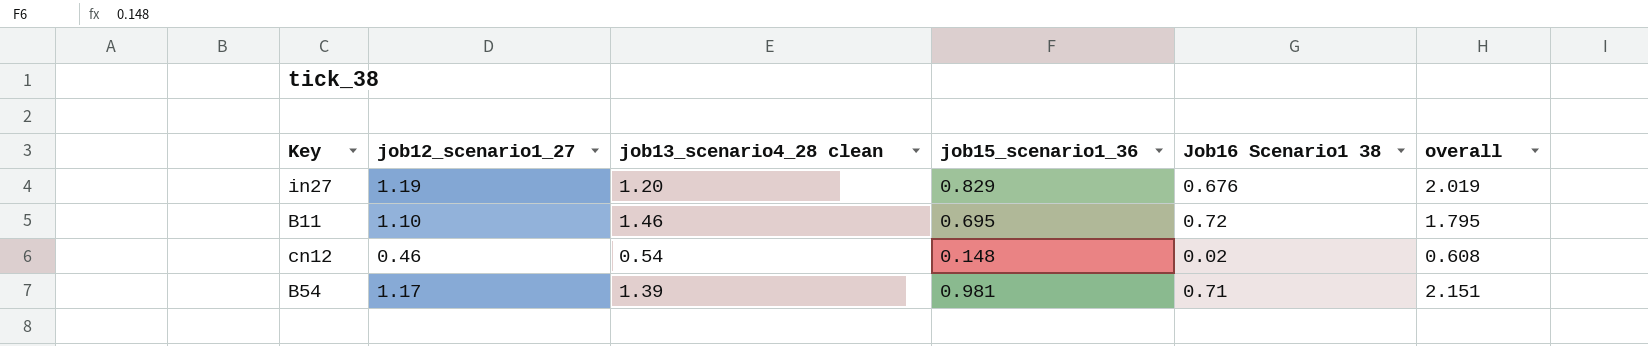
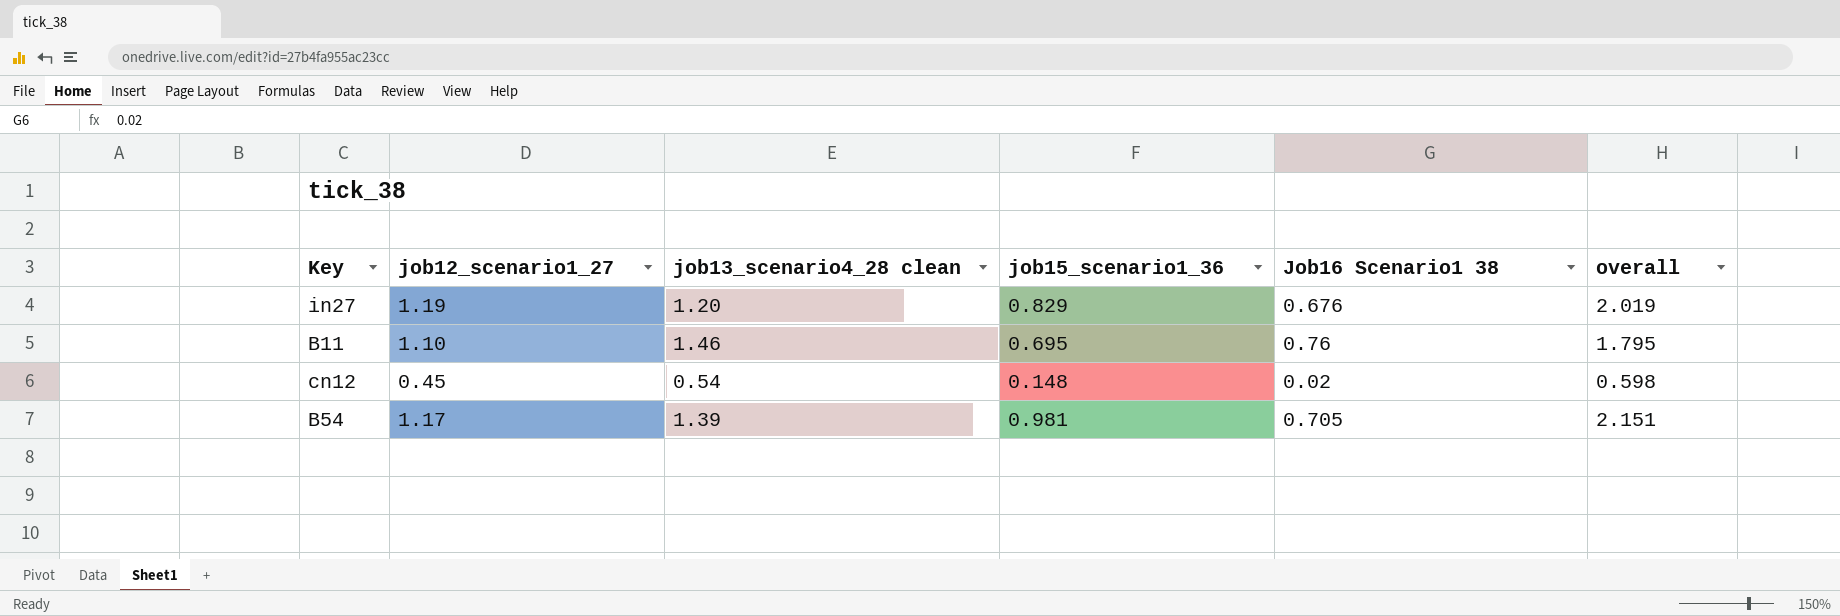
B11 | Job16 Scenario1 38: 0.72 -> 0.76
cn12 | job12_scenario1_27: 0.46 -> 0.45
cn12 | overall: 0.608 -> 0.598
B54 | Job16 Scenario1 38: 0.71 -> 0.705

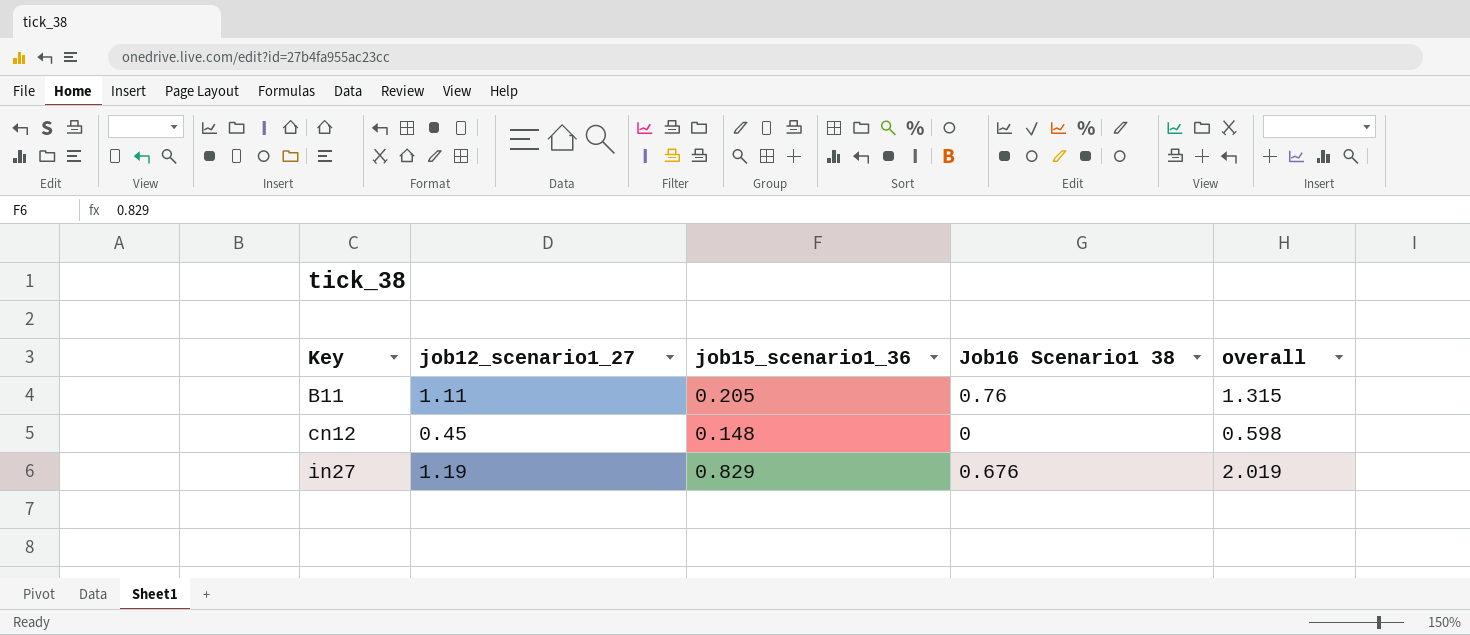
row order: none -> Key ascending
column job13_scenario4_28 clean | position: 3 -> none
row B54: 1.17 | 1.39 | 0.981 | 0.705 | 2.151 -> none
B11 | job12_scenario1_27: 1.10 -> 1.11
B11 | job15_scenario1_36: 0.695 -> 0.205
B11 | overall: 1.795 -> 1.315
cn12 | Job16 Scenario1 38: 0.02 -> 0

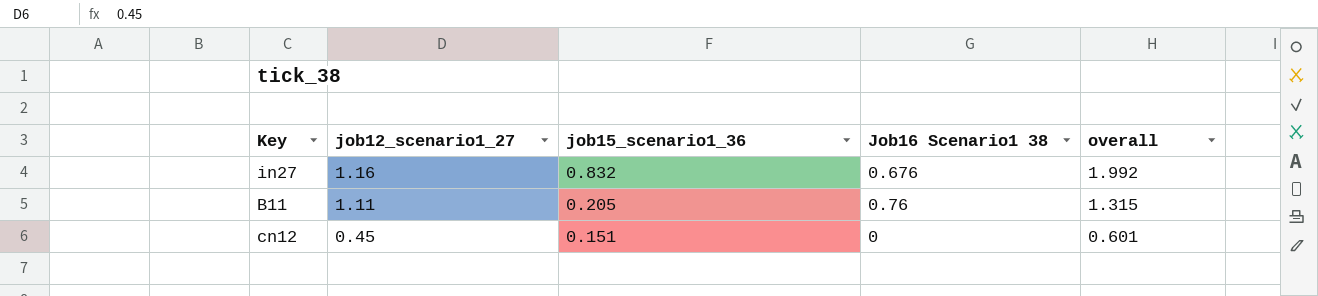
row order: Key ascending -> job12_scenario1_27 descending
in27 | job12_scenario1_27: 1.19 -> 1.16
in27 | job15_scenario1_36: 0.829 -> 0.832
in27 | overall: 2.019 -> 1.992
cn12 | job15_scenario1_36: 0.148 -> 0.151
cn12 | overall: 0.598 -> 0.601

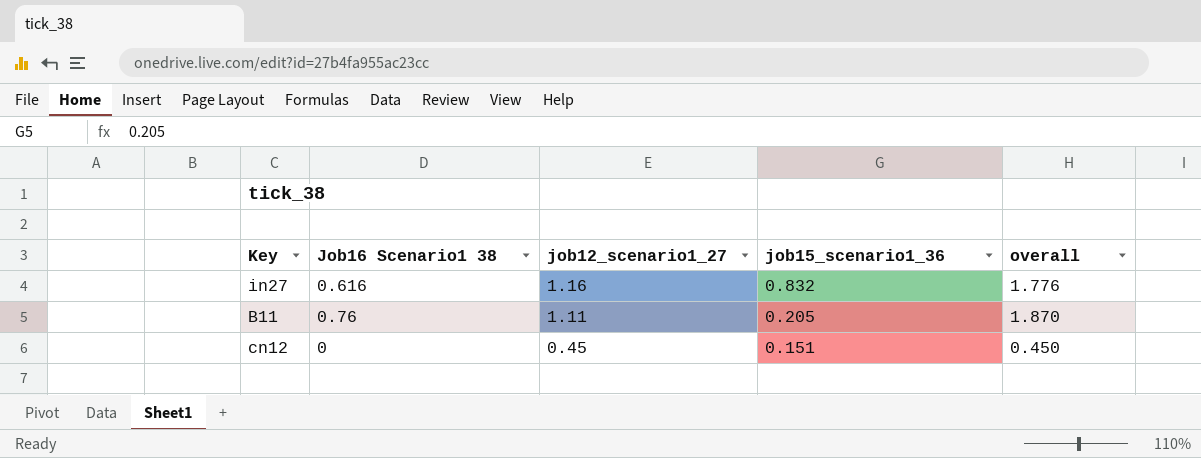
column Job16 Scenario1 38 | position: 4 -> 2
column overall | formula: [job12_scenario1_27] + [job15_scenario1_36] -> [Job16 Scenario1 38] + [job12_scenario1_27]
in27 | Job16 Scenario1 38: 0.676 -> 0.616

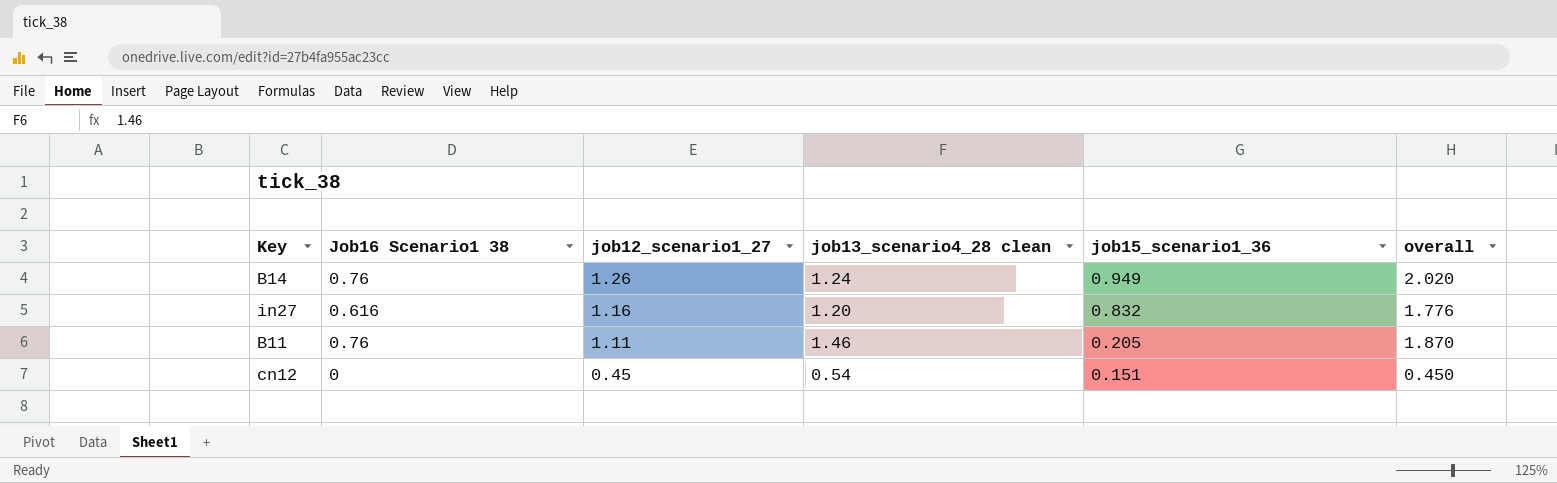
column job13_scenario4_28 clean | position: none -> 4
row B14: none -> 0.76 | 1.26 | 1.24 | 0.949 | 2.020

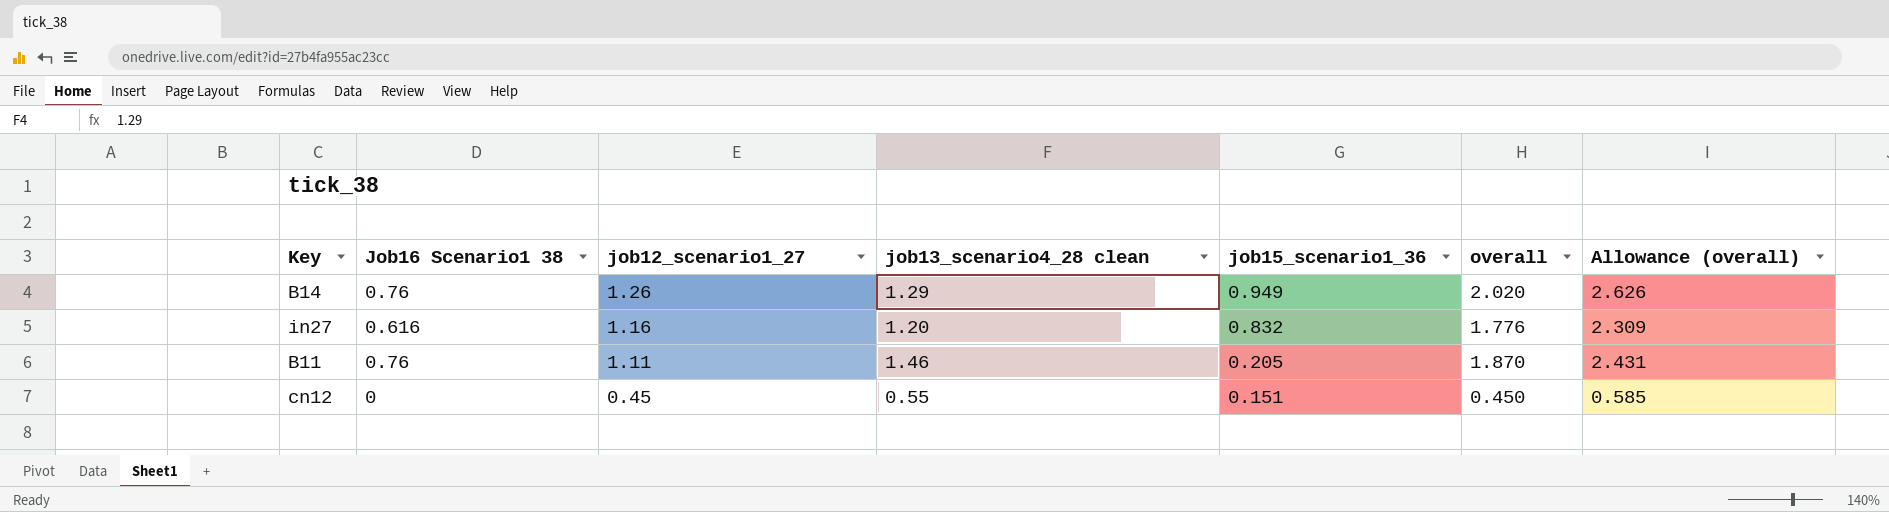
column Allowance (overall) | formula: none -> [overall] * 1.3
B14 | job13_scenario4_28 clean: 1.24 -> 1.29
cn12 | job13_scenario4_28 clean: 0.54 -> 0.55

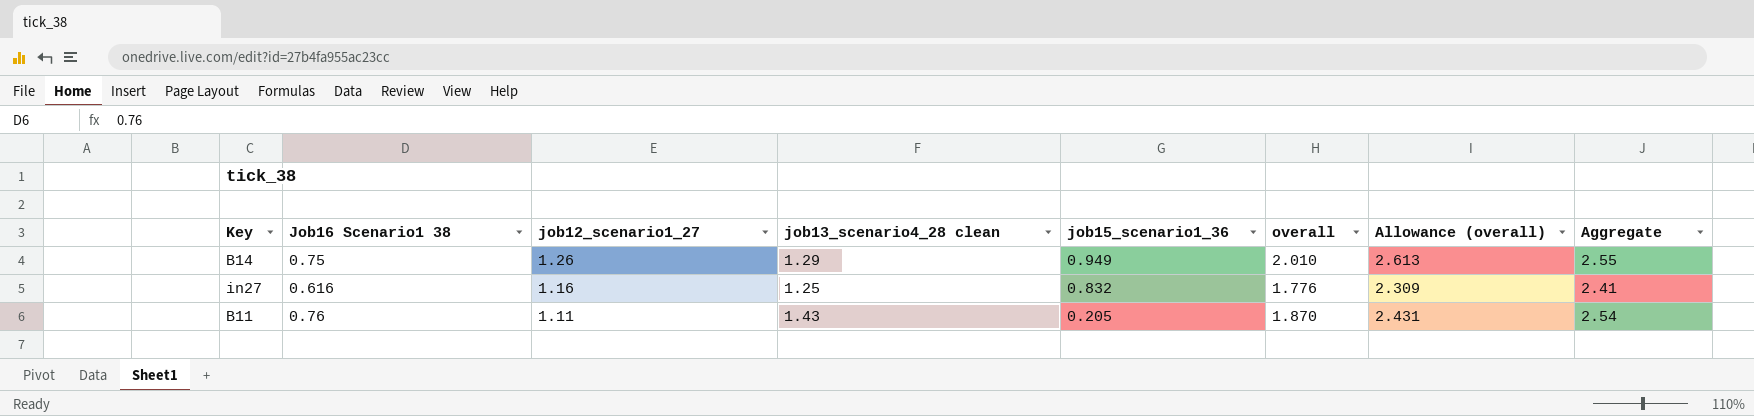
column Aggregate | formula: none -> [job12_scenario1_27] + [job13_scenario4_28 clean]
row cn12: 0 | 0.45 | 0.55 | 0.151 | 0.450 | 0.585 -> none
B14 | Job16 Scenario1 38: 0.76 -> 0.75
B14 | overall: 2.020 -> 2.010
B14 | Allowance (overall): 2.626 -> 2.613
in27 | job13_scenario4_28 clean: 1.20 -> 1.25
B11 | job13_scenario4_28 clean: 1.46 -> 1.43

